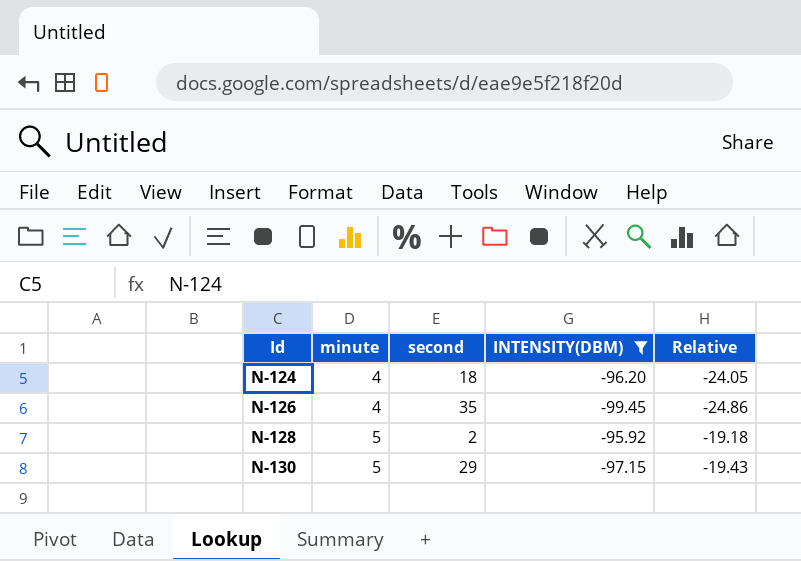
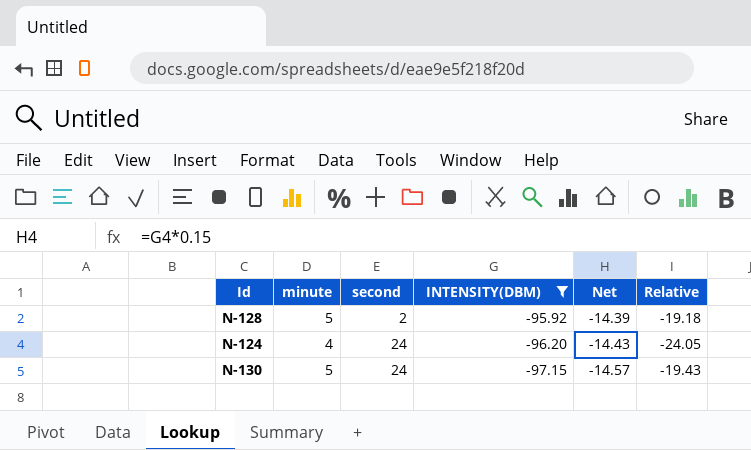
row order: Id ascending -> second ascending
column Net | formula: none -> [INTENSITY(DBM)] * 0.15
row N-126: 4 | 35 | -99.45 | -24.86 -> none
N-124 | second: 18 -> 24
N-130 | second: 29 -> 24

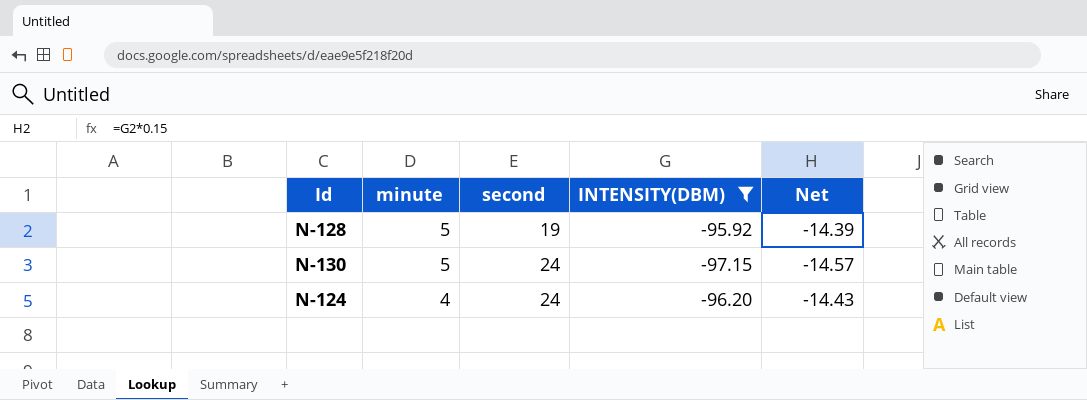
row order: second ascending -> minute descending
column Relative | formula: [INTENSITY(DBM)] / [minute] -> none
N-128 | second: 2 -> 19

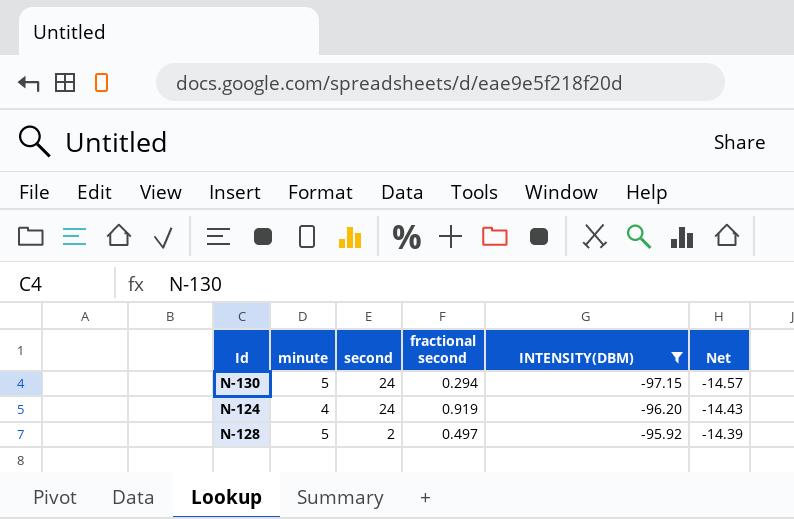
row order: minute descending -> second descending
column fractional second | position: none -> 4
N-128 | second: 19 -> 2

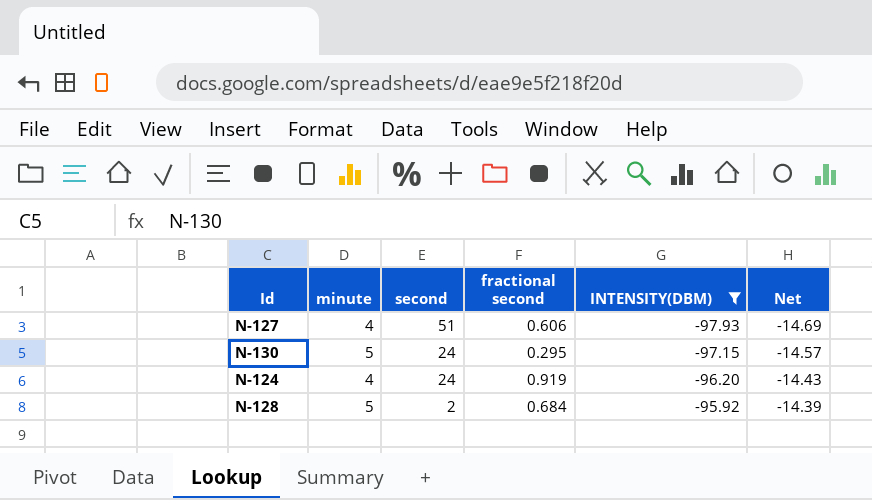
row N-127: none -> 4 | 51 | 0.606 | -97.93 | -14.69
N-130 | fractional second: 0.294 -> 0.295
N-128 | fractional second: 0.497 -> 0.684

